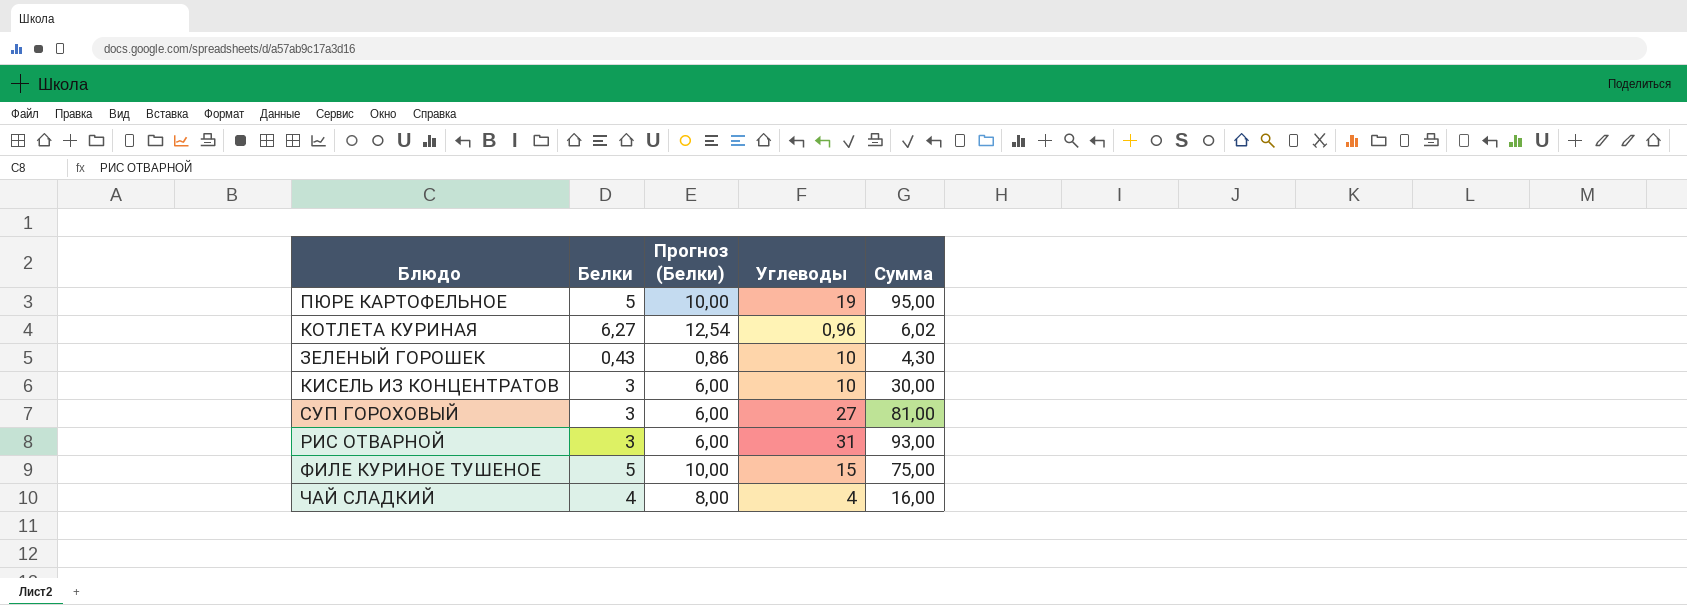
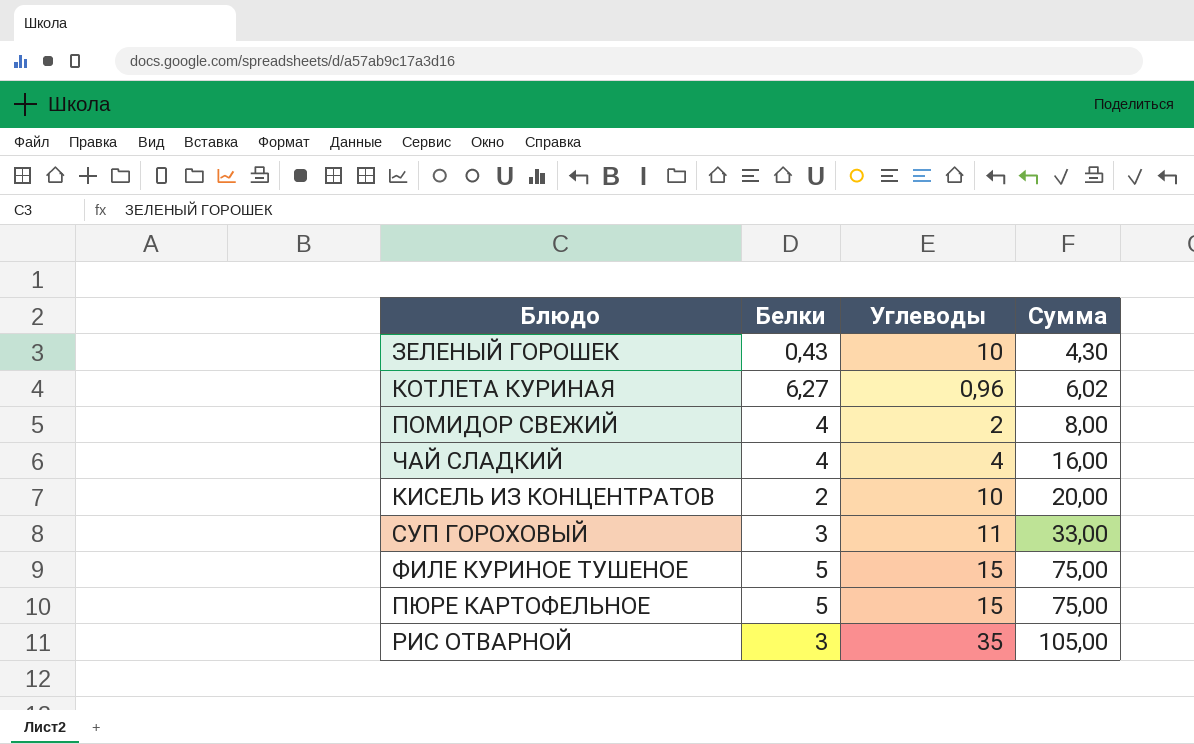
row order: none -> Сумма ascending
column Прогноз (Белки) | formula: [Белки] * 2 -> none
row ПОМИДОР СВЕЖИЙ: none -> 4 | 2 | 8,00
КИСЕЛЬ ИЗ КОНЦЕНТРАТОВ | Белки: 3 -> 2
КИСЕЛЬ ИЗ КОНЦЕНТРАТОВ | Сумма: 30,00 -> 20,00
СУП ГОРОХОВЫЙ | Углеводы: 27 -> 11
СУП ГОРОХОВЫЙ | Сумма: 81,00 -> 33,00
ПЮРЕ КАРТОФЕЛЬНОЕ | Углеводы: 19 -> 15
ПЮРЕ КАРТОФЕЛЬНОЕ | Сумма: 95,00 -> 75,00
РИС ОТВАРНОЙ | Углеводы: 31 -> 35
РИС ОТВАРНОЙ | Сумма: 93,00 -> 105,00

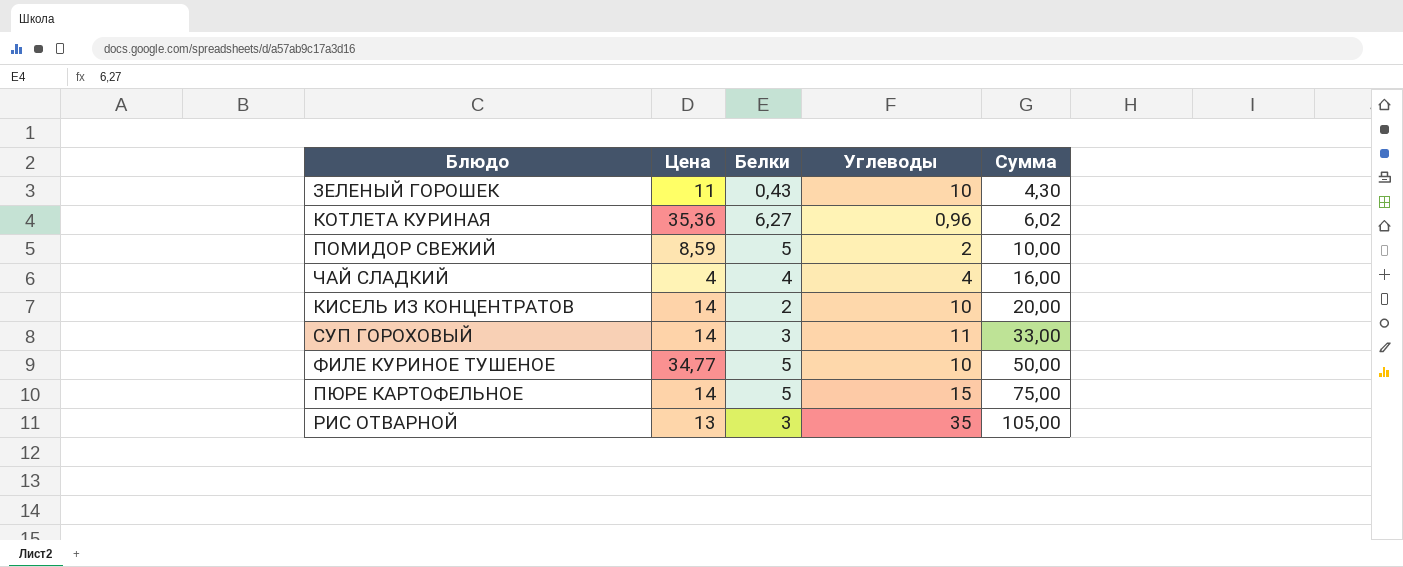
column Цена | position: none -> 2
ПОМИДОР СВЕЖИЙ | Белки: 4 -> 5
ПОМИДОР СВЕЖИЙ | Сумма: 8,00 -> 10,00
ФИЛЕ КУРИНОЕ ТУШЕНОЕ | Углеводы: 15 -> 10
ФИЛЕ КУРИНОЕ ТУШЕНОЕ | Сумма: 75,00 -> 50,00

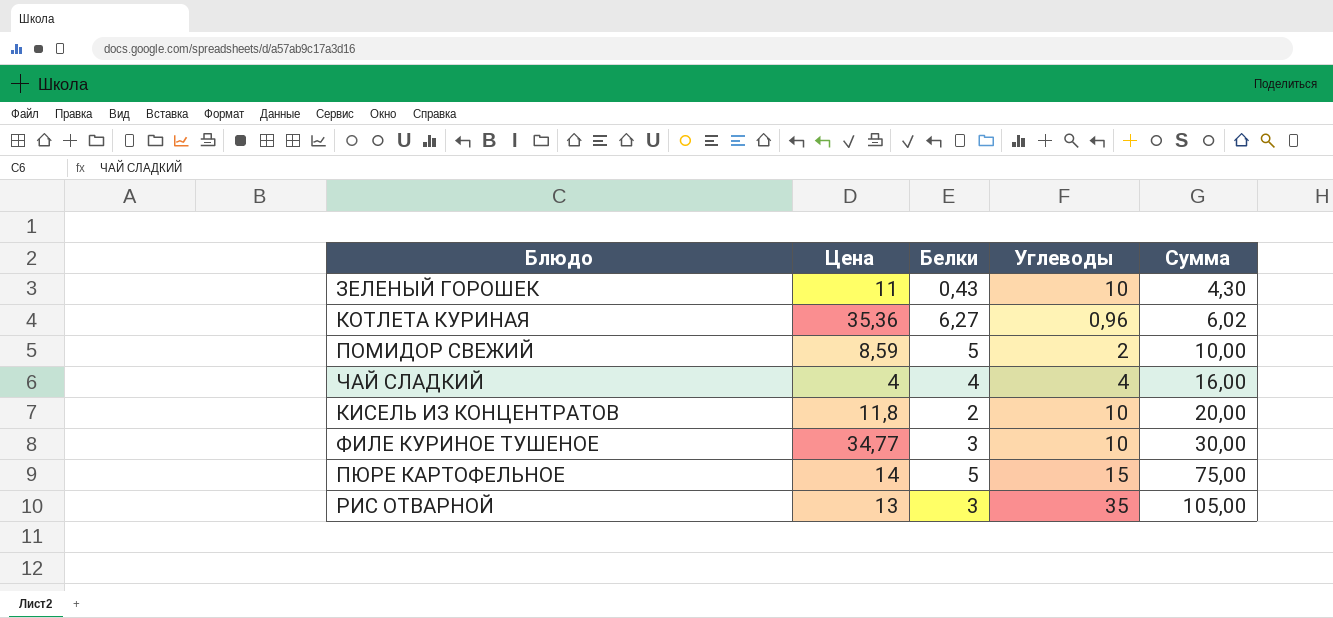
row СУП ГОРОХОВЫЙ: 14 | 3 | 11 | 33,00 -> none
КИСЕЛЬ ИЗ КОНЦЕНТРАТОВ | Цена: 14 -> 11,8
ФИЛЕ КУРИНОЕ ТУШЕНОЕ | Белки: 5 -> 3
ФИЛЕ КУРИНОЕ ТУШЕНОЕ | Сумма: 50,00 -> 30,00

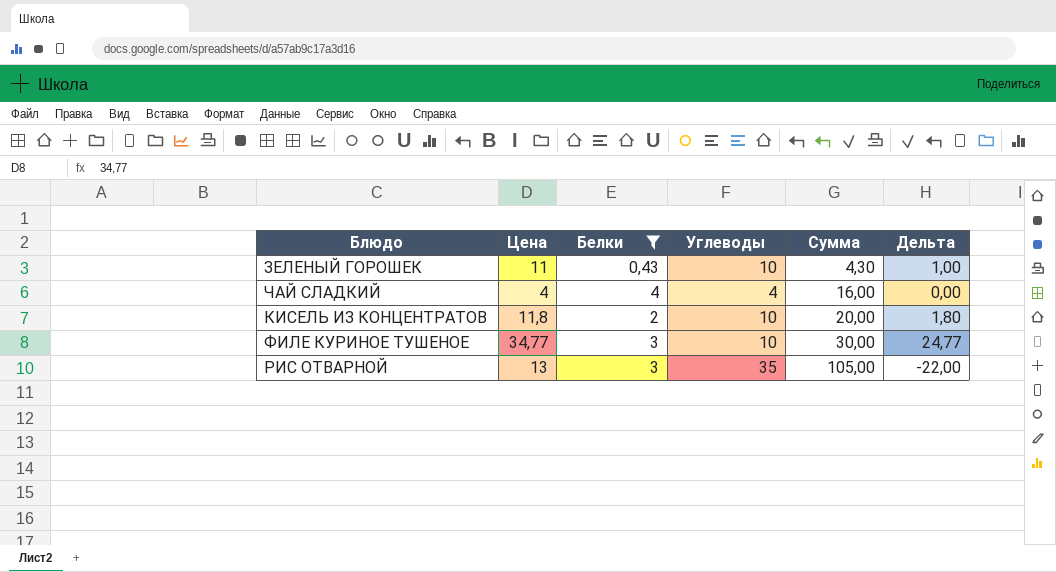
filter: none -> Белки <= 4
column Дельта | formula: none -> [Цена] - [Углеводы]

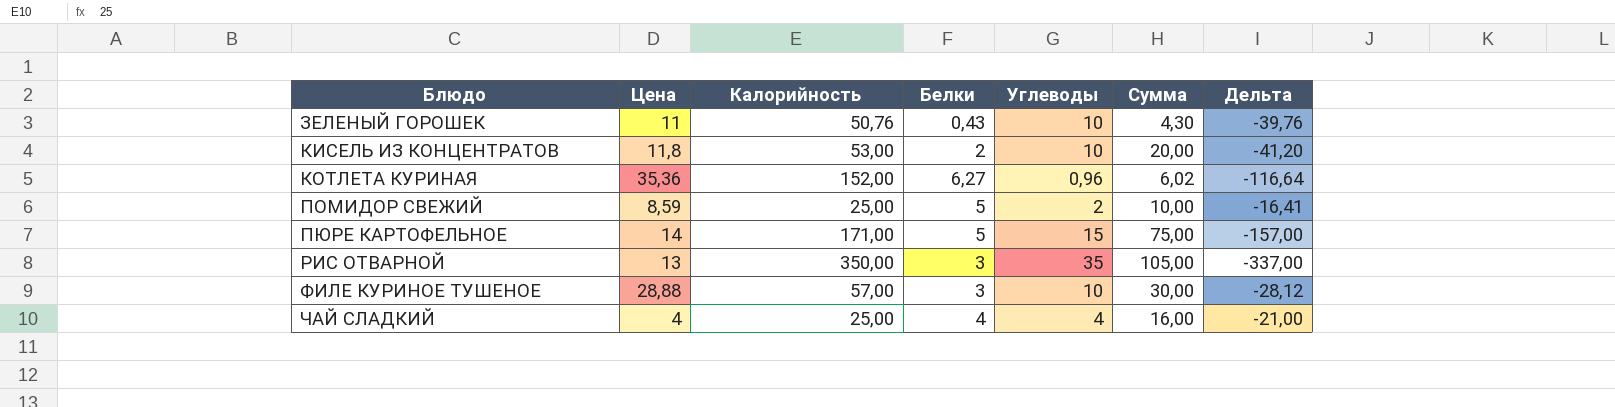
filter: Белки <= 4 -> none
row order: Сумма ascending -> Блюдо ascending
column Калорийность | position: none -> 3
column Дельта | formula: [Цена] - [Углеводы] -> [Цена] - [Калорийность]
ФИЛЕ КУРИНОЕ ТУШЕНОЕ | Цена: 34,77 -> 28,88

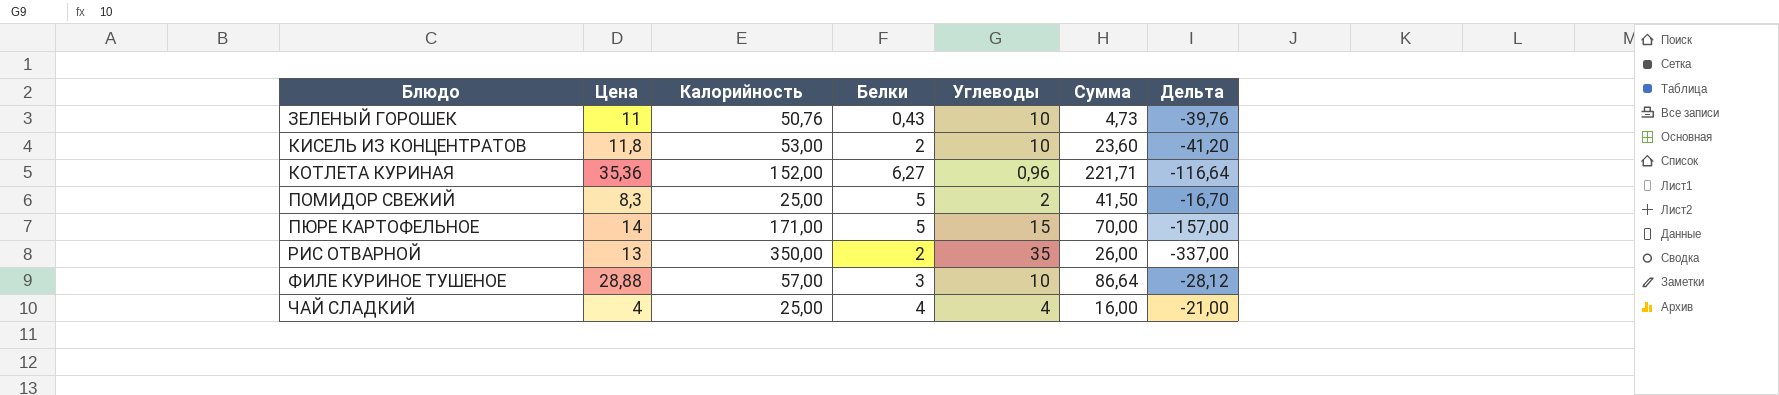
column Сумма | formula: [Белки] * [Углеводы] -> [Цена] * [Белки]
ПОМИДОР СВЕЖИЙ | Цена: 8,59 -> 8,3
ПОМИДОР СВЕЖИЙ | Дельта: -16,41 -> -16,70
РИС ОТВАРНОЙ | Белки: 3 -> 2

